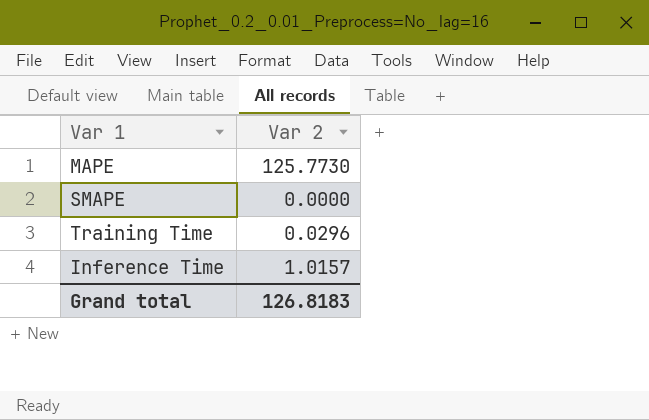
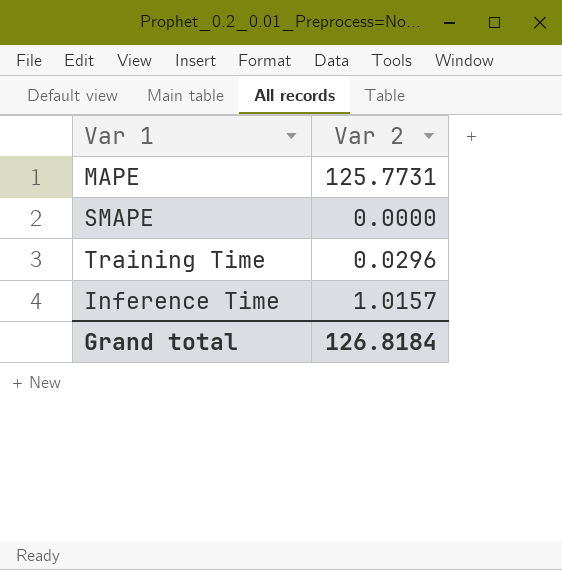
MAPE | Var 2: 125.7730 -> 125.7731
Grand total | Var 2: 126.8183 -> 126.8184

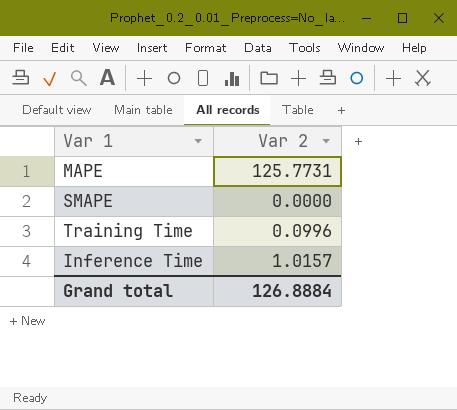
Training Time | Var 2: 0.0296 -> 0.0996
Grand total | Var 2: 126.8184 -> 126.8884

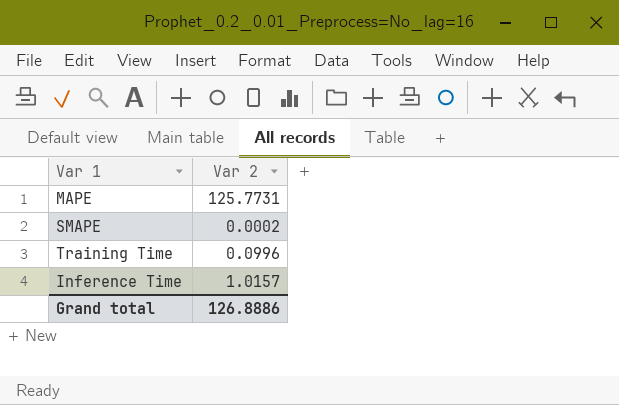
SMAPE | Var 2: 0.0000 -> 0.0002
Grand total | Var 2: 126.8884 -> 126.8886

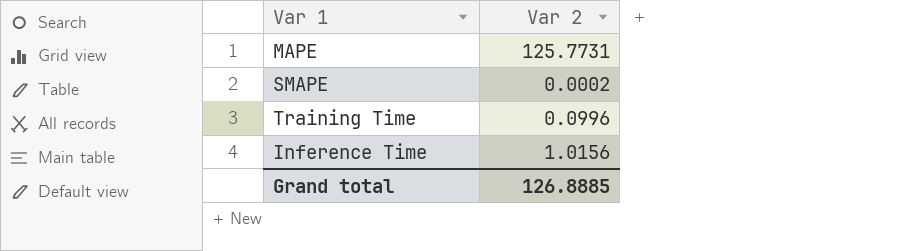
Inference Time | Var 2: 1.0157 -> 1.0156
Grand total | Var 2: 126.8886 -> 126.8885

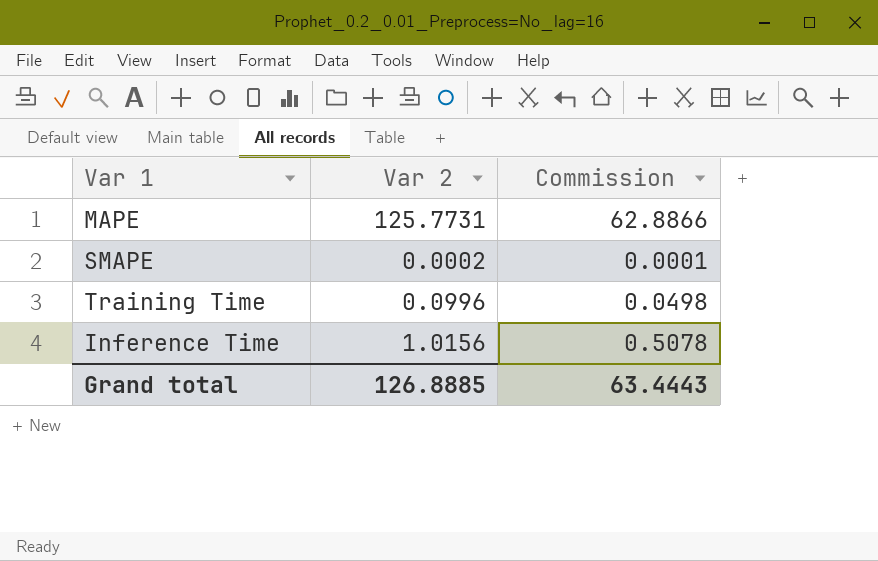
column Commission | formula: none -> [Var 2] * 0.5

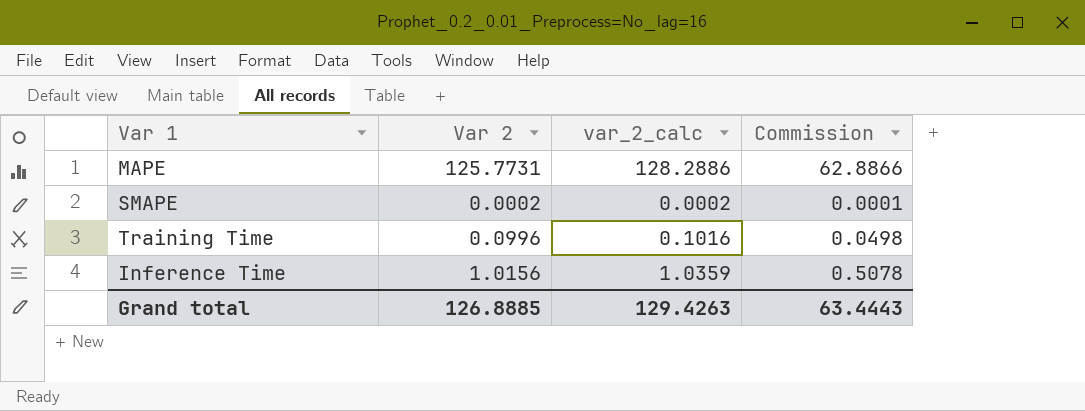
column var_2_calc | formula: none -> [Var 2] * 1.02

